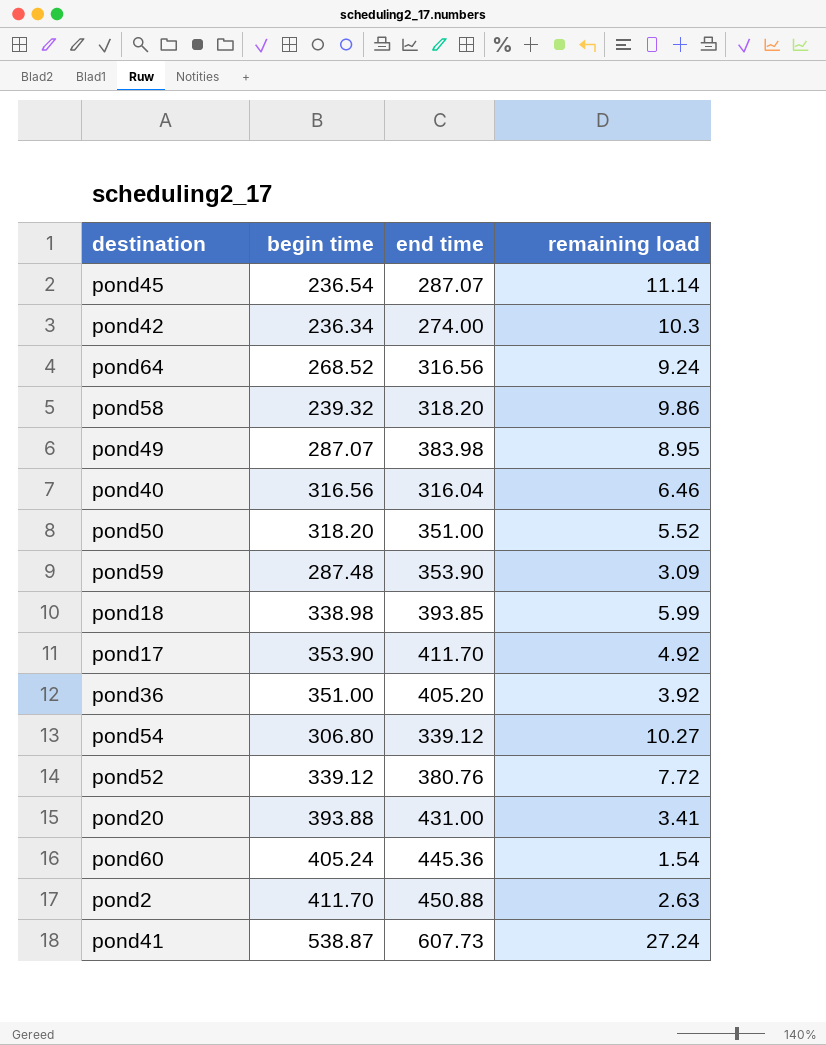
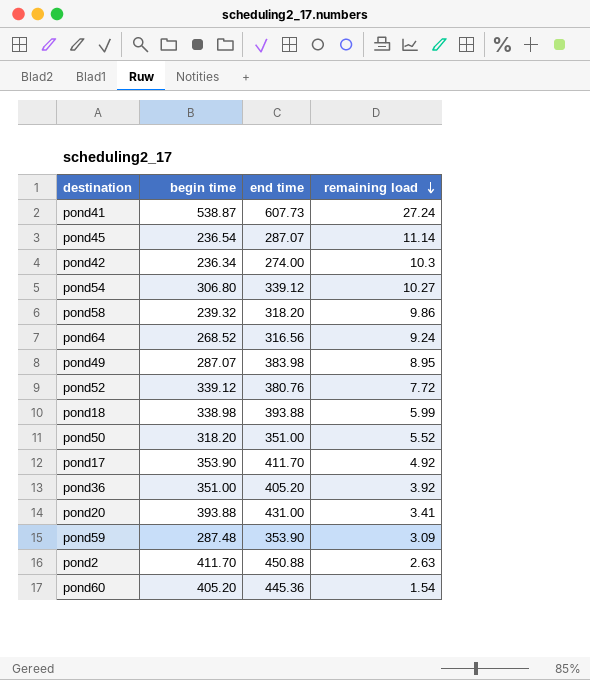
row order: none -> remaining load descending
row pond40: 316.56 | 316.04 | 6.46 -> none
pond18 | end time: 393.85 -> 393.88
pond60 | begin time: 405.24 -> 405.20

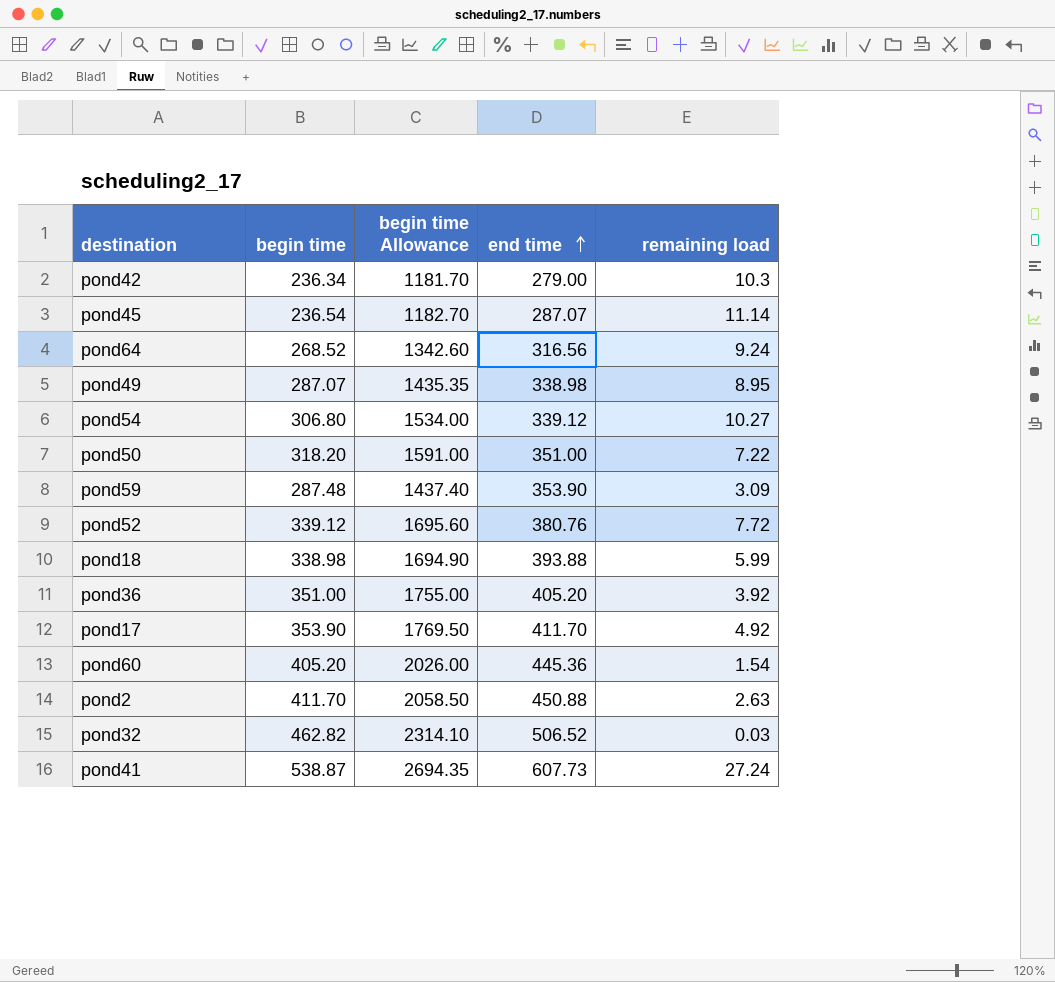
row order: remaining load descending -> end time ascending
column begin time Allowance | formula: none -> [begin time] * 5
row pond58: 239.32 | 318.20 | 9.86 -> none
row pond20: 393.88 | 431.00 | 3.41 -> none
pond42 | end time: 274.00 -> 279.00
pond49 | end time: 383.98 -> 338.98
pond50 | remaining load: 5.52 -> 7.22
row pond32: none -> 462.82 | 2314.10 | 506.52 | 0.03

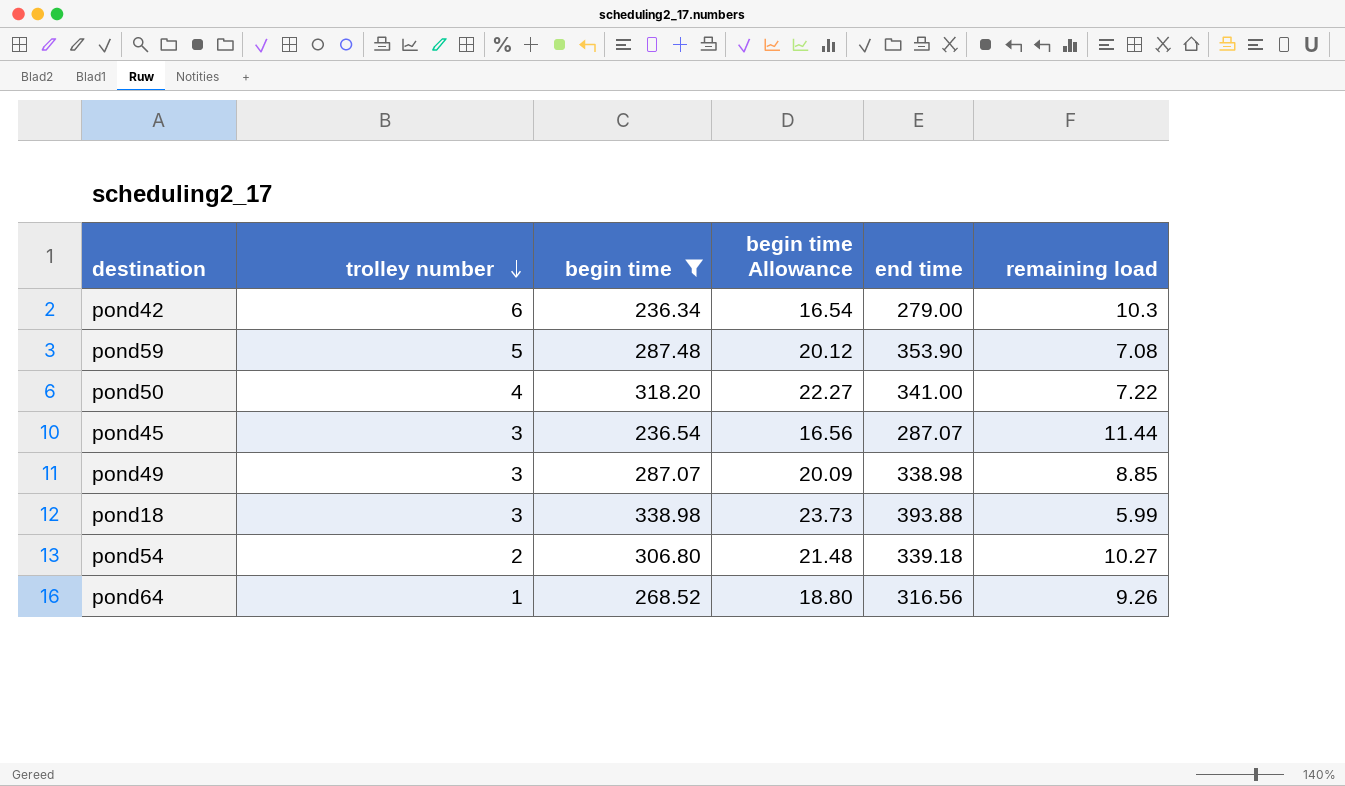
filter: none -> begin time <= 338.98
row order: end time ascending -> trolley number descending
column trolley number | position: none -> 2
column begin time Allowance | formula: [begin time] * 5 -> [begin time] * 0.07
pond59 | remaining load: 3.09 -> 7.08
pond50 | end time: 351.00 -> 341.00
pond45 | remaining load: 11.14 -> 11.44
pond49 | remaining load: 8.95 -> 8.85
pond54 | end time: 339.12 -> 339.18
pond64 | remaining load: 9.24 -> 9.26

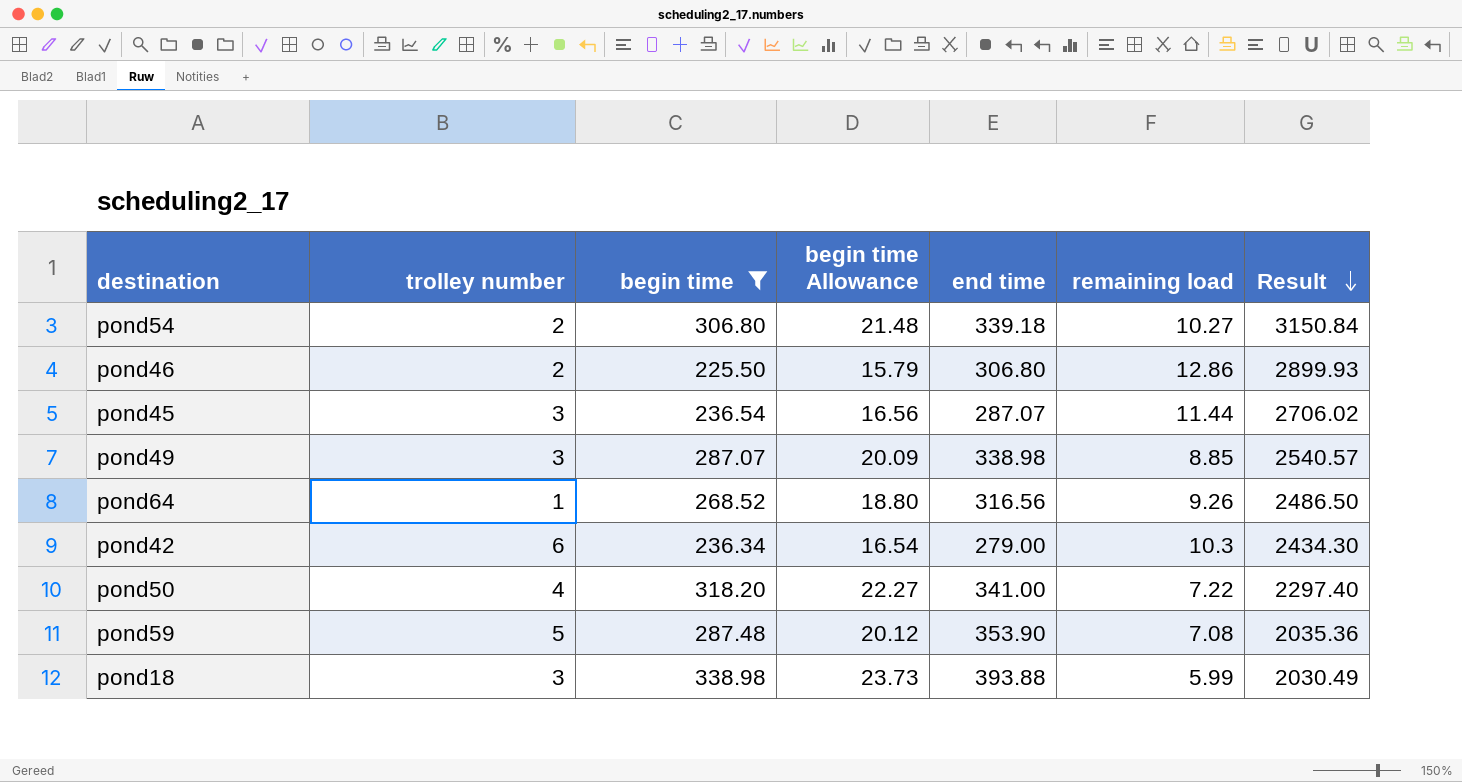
row order: trolley number descending -> Result descending
column Result | formula: none -> [begin time] * [remaining load]
row pond46: none -> 2 | 225.50 | 15.79 | 306.80 | 12.86 | 2899.93

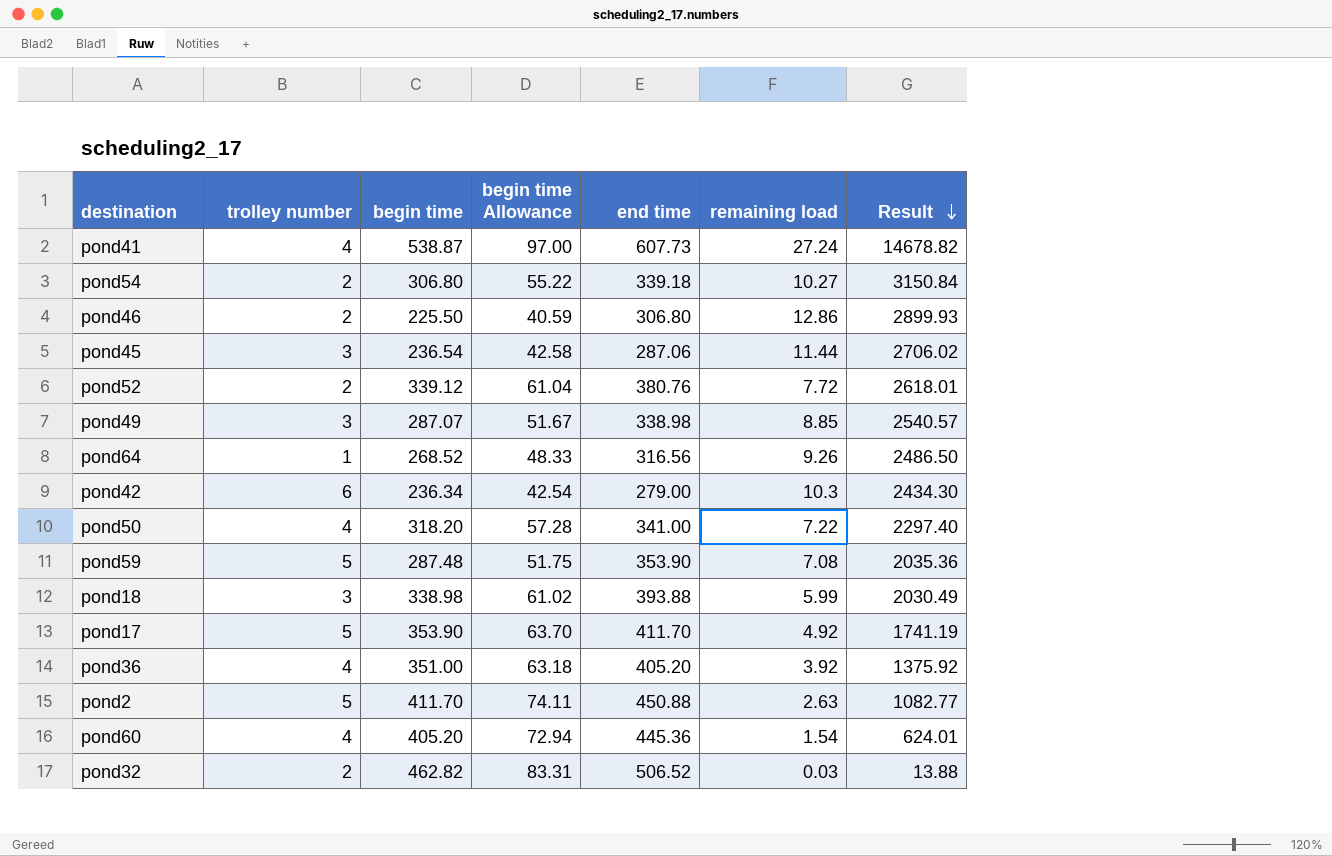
filter: begin time <= 338.98 -> none
column begin time Allowance | formula: [begin time] * 0.07 -> [begin time] * 0.18
pond45 | end time: 287.07 -> 287.06

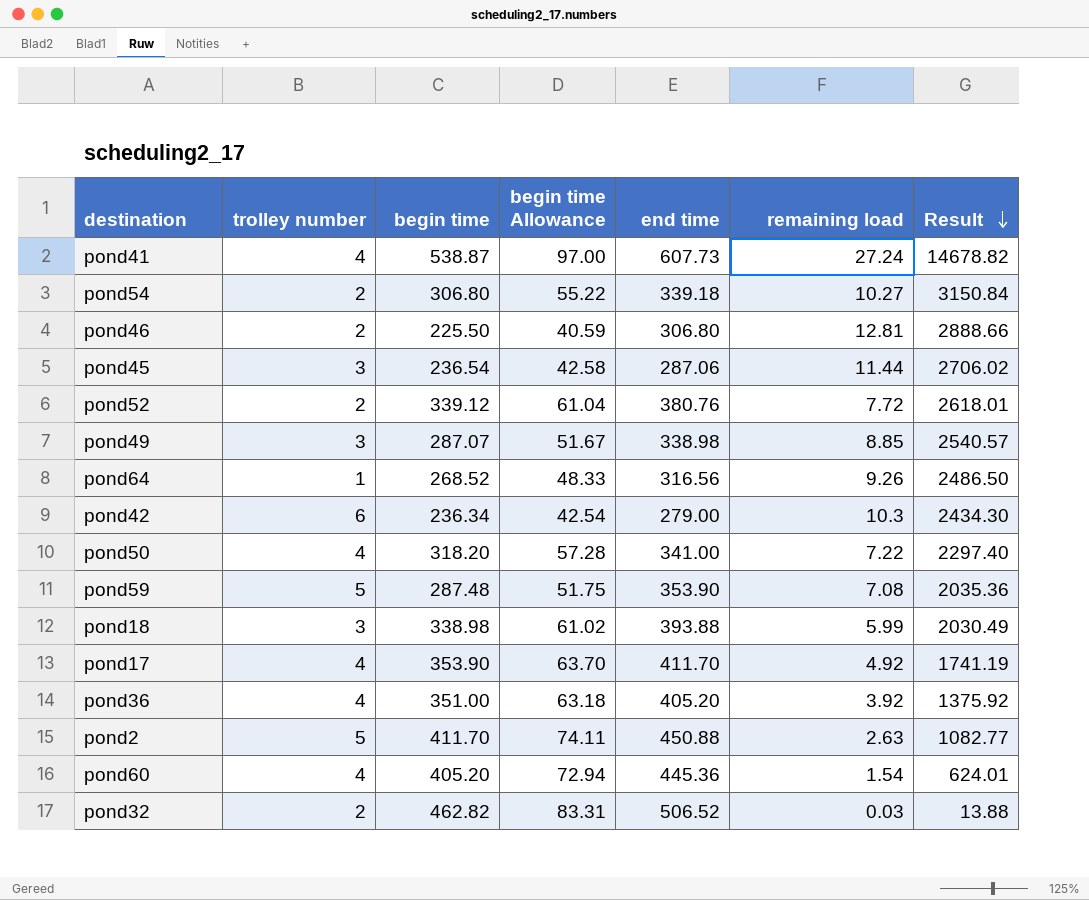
pond46 | remaining load: 12.86 -> 12.81
pond46 | Result: 2899.93 -> 2888.66
pond17 | trolley number: 5 -> 4

